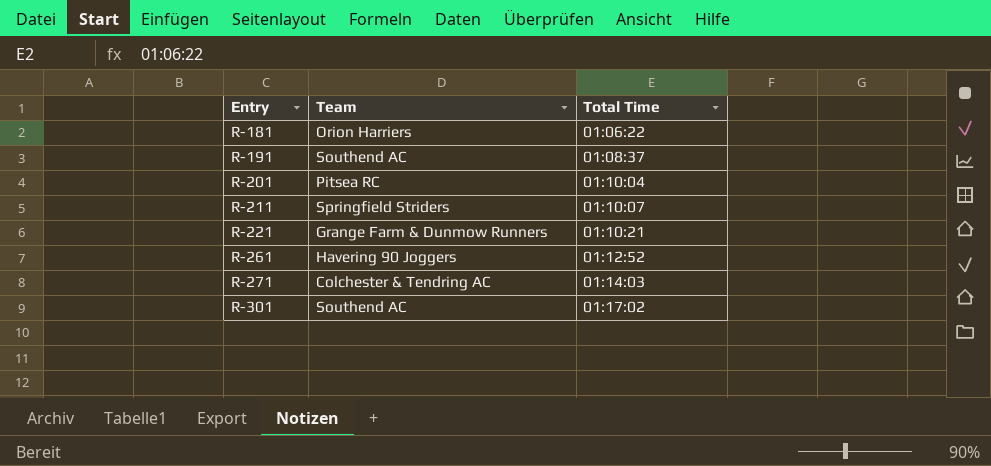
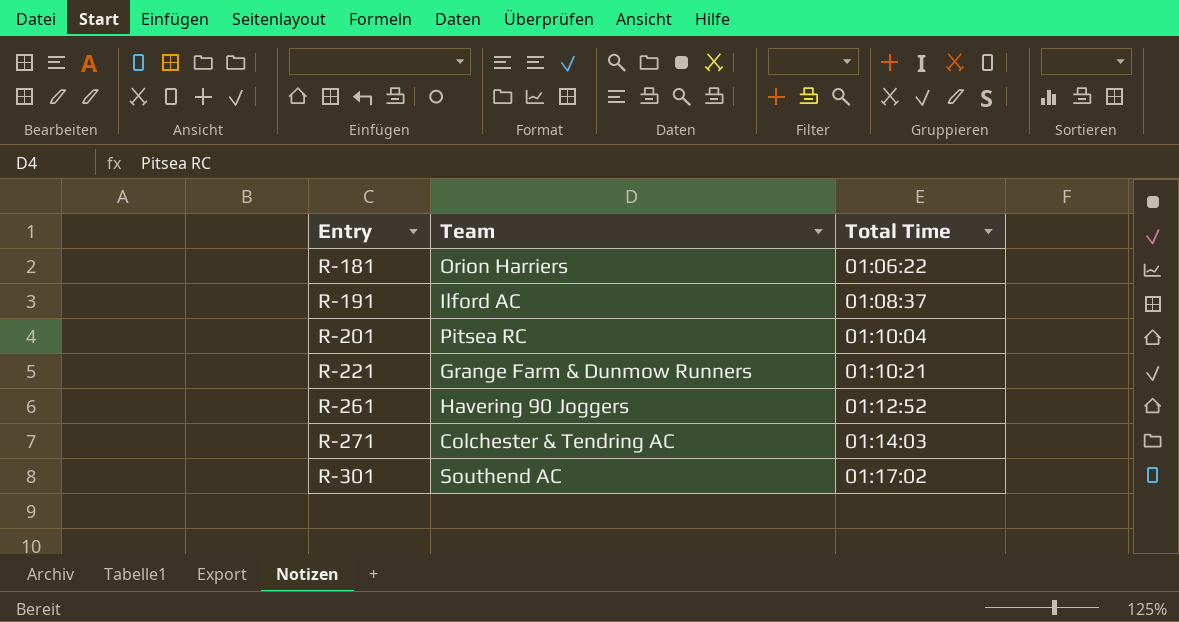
row R-211: Springfield Striders | 01:10:07 -> none
R-191 | Team: Southend AC -> Ilford AC

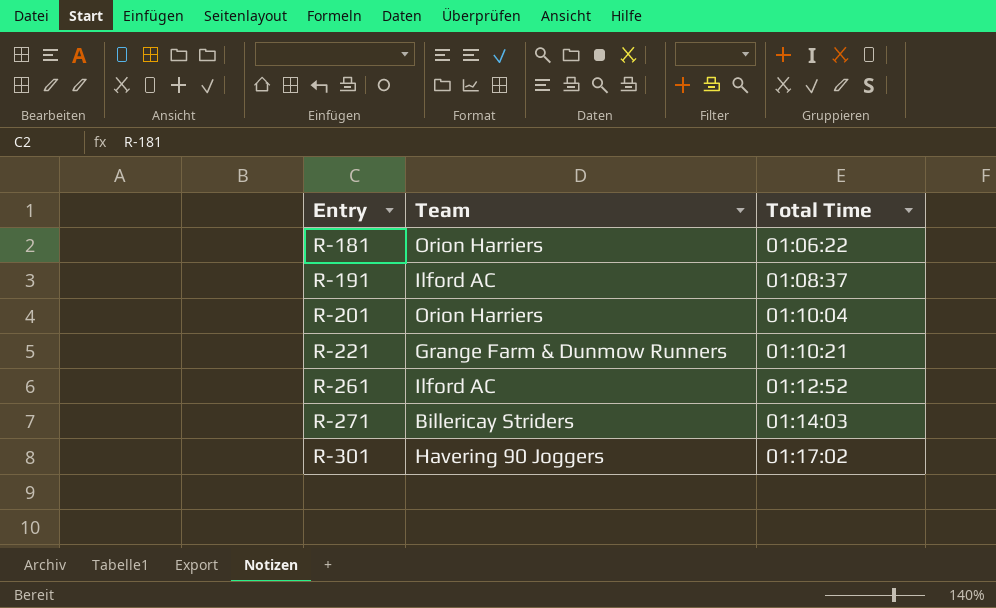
R-201 | Team: Pitsea RC -> Orion Harriers
R-261 | Team: Havering 90 Joggers -> Ilford AC
R-271 | Team: Colchester & Tendring AC -> Billericay Striders
R-301 | Team: Southend AC -> Havering 90 Joggers

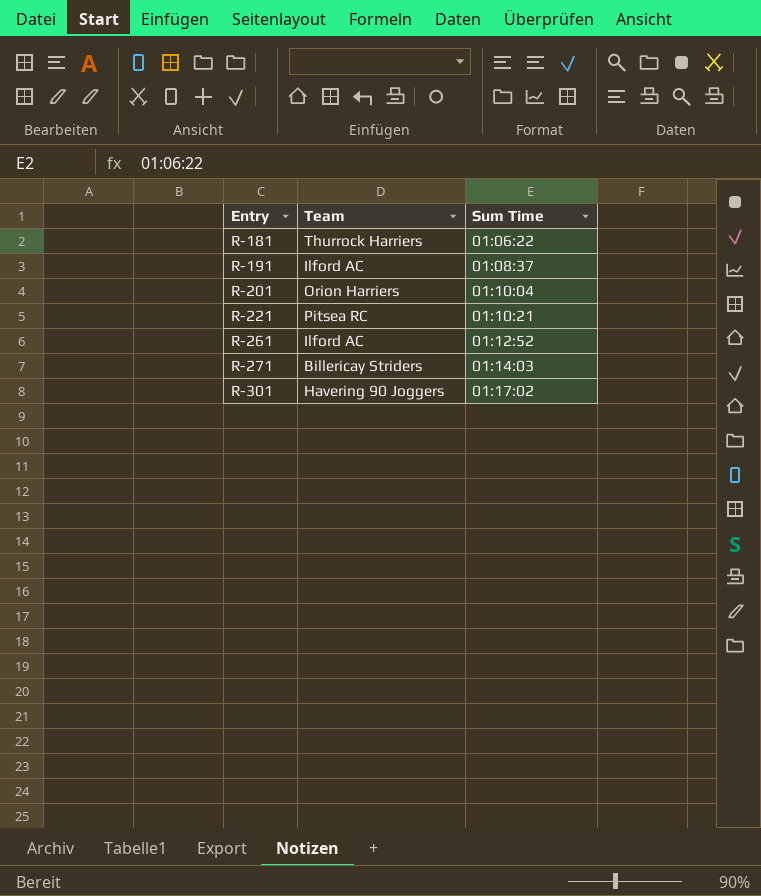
column name: Total Time -> Sum Time
R-181 | Team: Orion Harriers -> Thurrock Harriers
R-221 | Team: Grange Farm & Dunmow Runners -> Pitsea RC

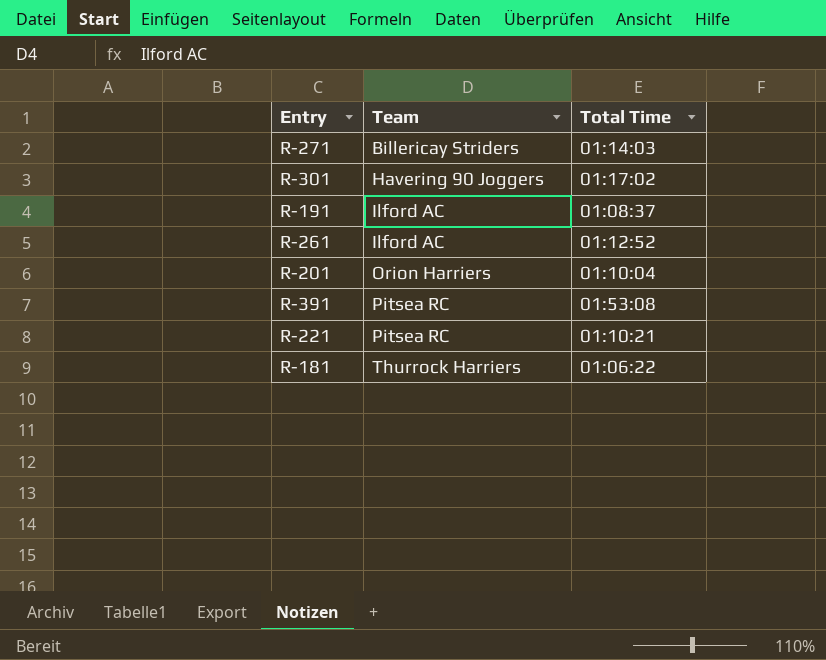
row order: Entry ascending -> Team ascending
column name: Sum Time -> Total Time
row R-391: none -> Pitsea RC | 01:53:08

